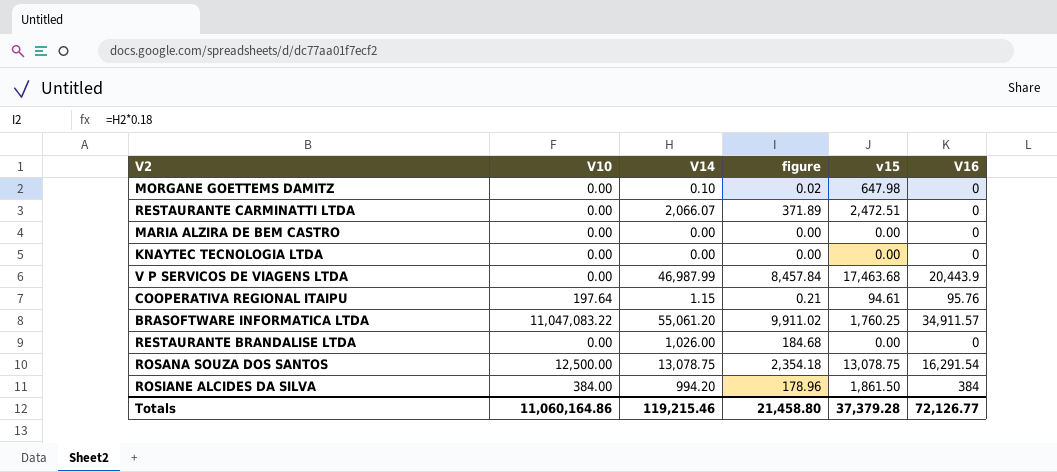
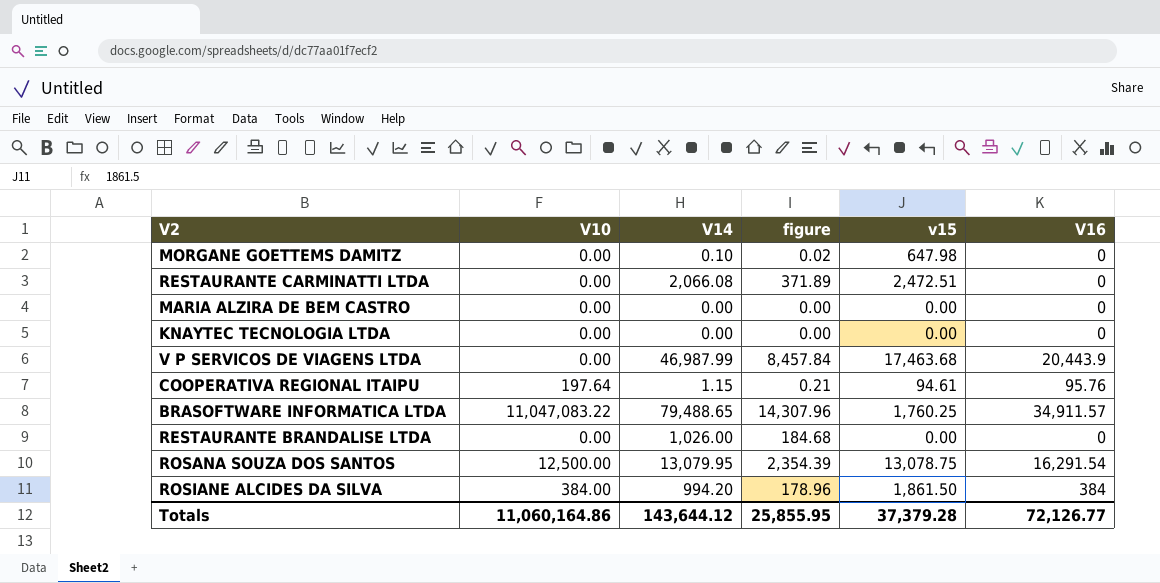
RESTAURANTE CARMINATTI LTDA | V14: 2,066.07 -> 2,066.08
BRASOFTWARE INFORMATICA LTDA | V14: 55,061.20 -> 79,488.65
BRASOFTWARE INFORMATICA LTDA | figure: 9,911.02 -> 14,307.96
ROSANA SOUZA DOS SANTOS | V14: 13,078.75 -> 13,079.95
ROSANA SOUZA DOS SANTOS | figure: 2,354.18 -> 2,354.39
Totals | V14: 119,215.46 -> 143,644.12
Totals | figure: 21,458.80 -> 25,855.95

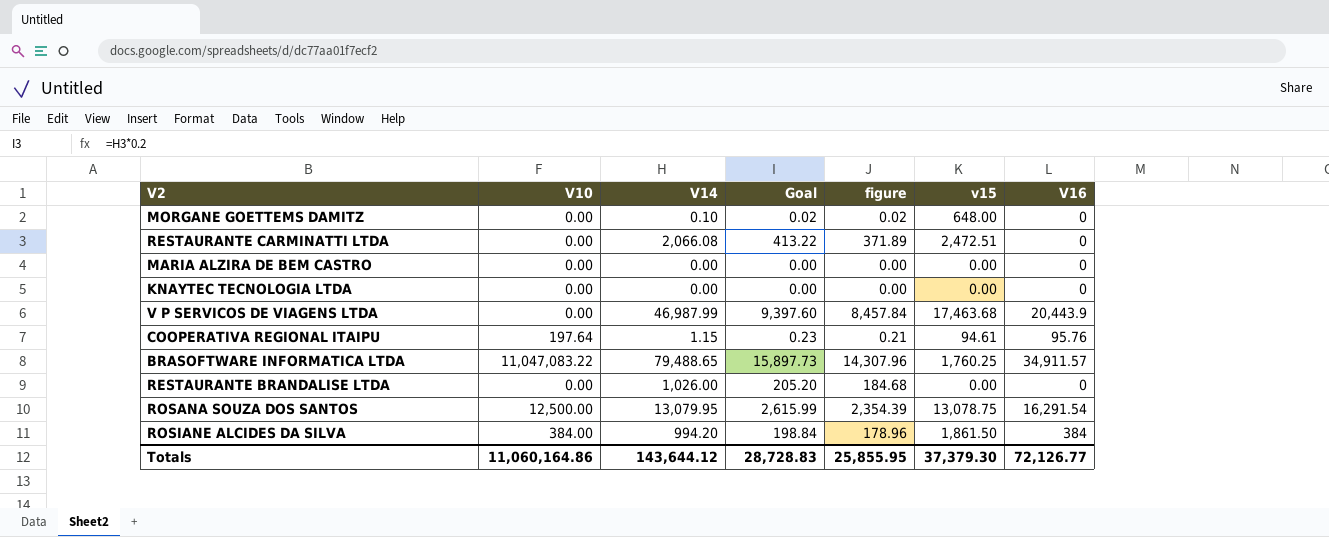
column Goal | formula: none -> [V14] * 0.2
MORGANE GOETTEMS DAMITZ | v15: 647.98 -> 648.00
Totals | v15: 37,379.28 -> 37,379.30

